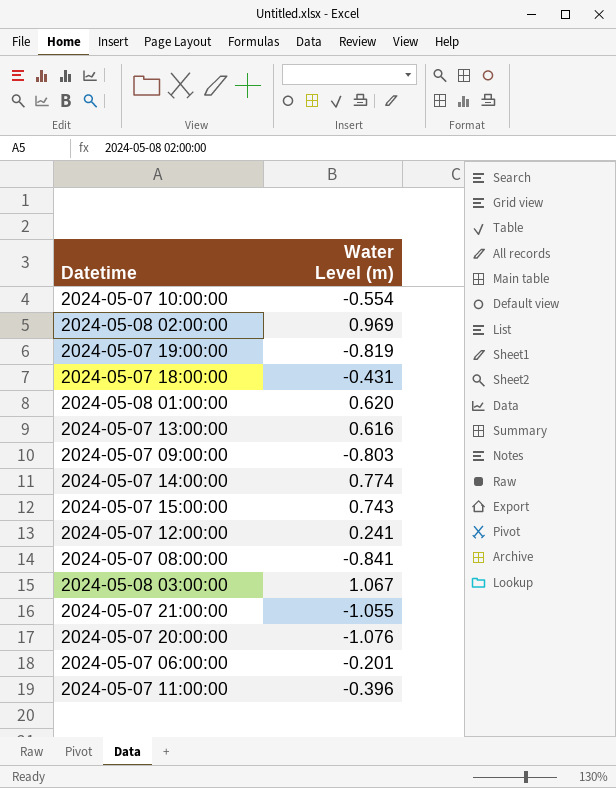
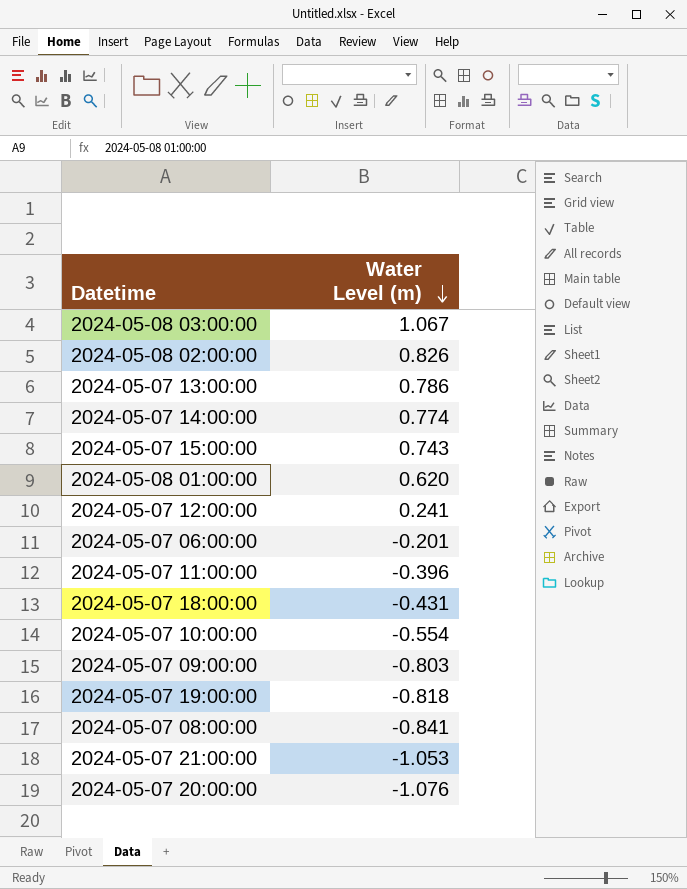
row order: none -> Water Level (m) descending
2024-05-08 02:00:00 | Water Level (m): 0.969 -> 0.826
2024-05-07 13:00:00 | Water Level (m): 0.616 -> 0.786
2024-05-07 19:00:00 | Water Level (m): -0.819 -> -0.818
2024-05-07 21:00:00 | Water Level (m): -1.055 -> -1.053

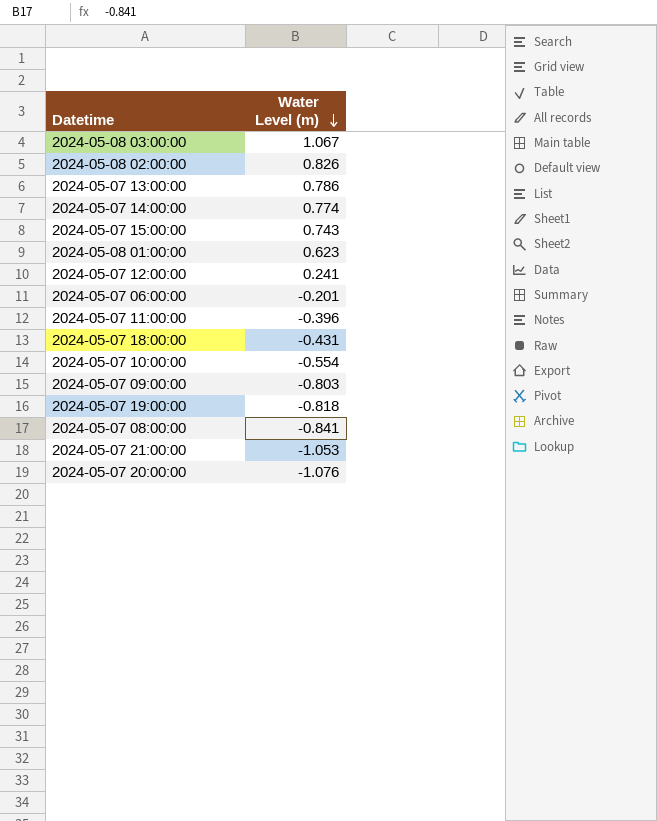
2024-05-08 01:00:00 | Water Level (m): 0.620 -> 0.623

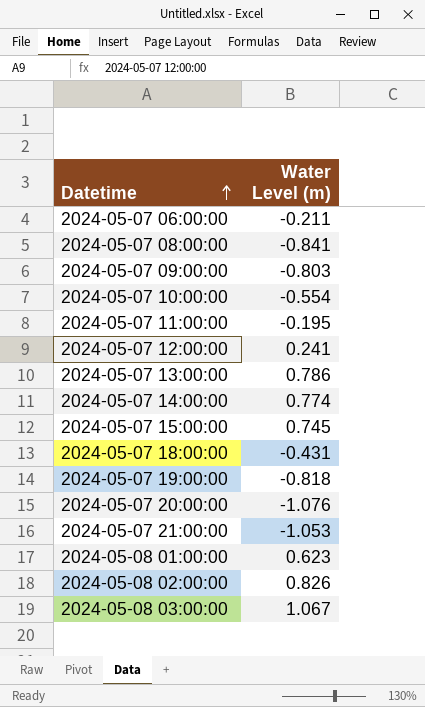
row order: Water Level (m) descending -> Datetime ascending
2024-05-07 06:00:00 | Water Level (m): -0.201 -> -0.211
2024-05-07 11:00:00 | Water Level (m): -0.396 -> -0.195
2024-05-07 15:00:00 | Water Level (m): 0.743 -> 0.745

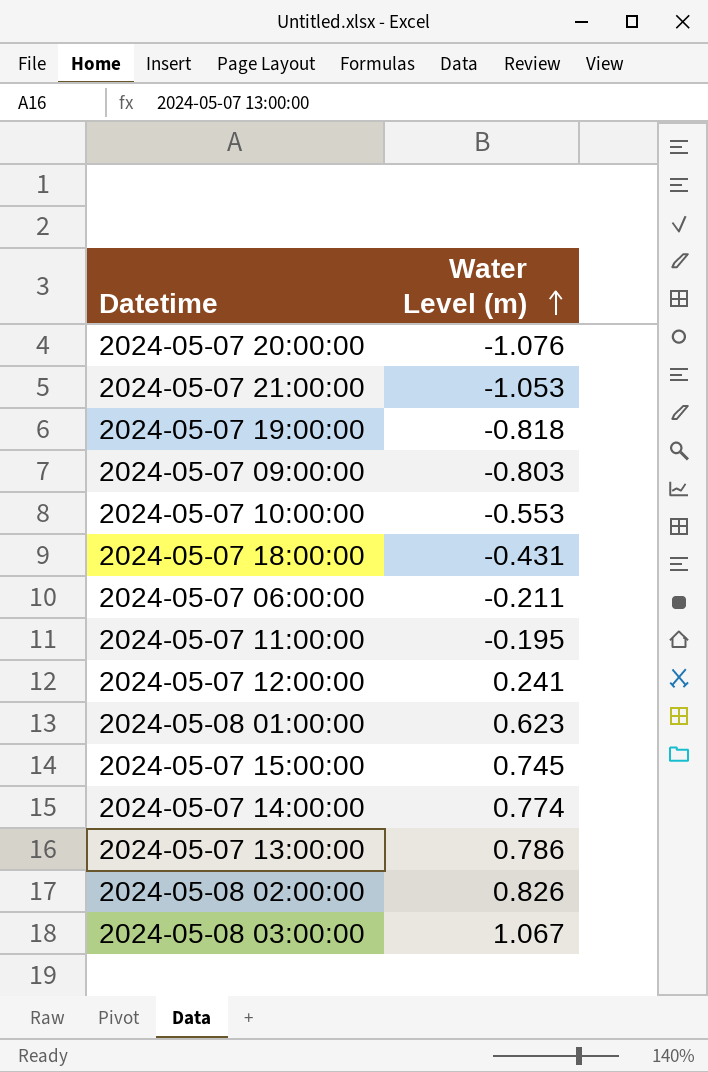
row order: Datetime ascending -> Water Level (m) ascending
row 2024-05-07 08:00:00: -0.841 -> none
2024-05-07 10:00:00 | Water Level (m): -0.554 -> -0.553

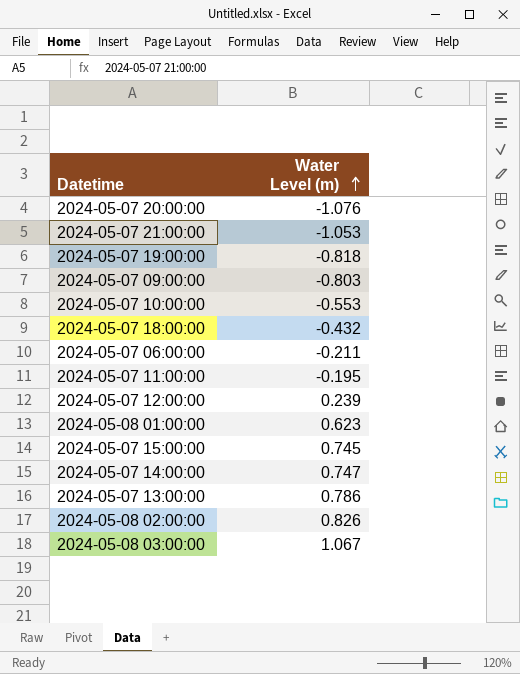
2024-05-07 18:00:00 | Water Level (m): -0.431 -> -0.432
2024-05-07 12:00:00 | Water Level (m): 0.241 -> 0.239
2024-05-07 14:00:00 | Water Level (m): 0.774 -> 0.747

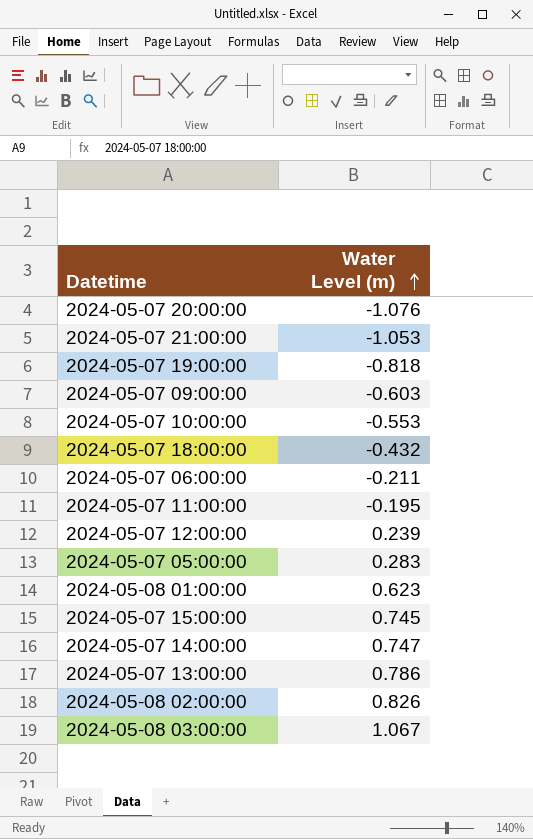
2024-05-07 09:00:00 | Water Level (m): -0.803 -> -0.603
row 2024-05-07 05:00:00: none -> 0.283

